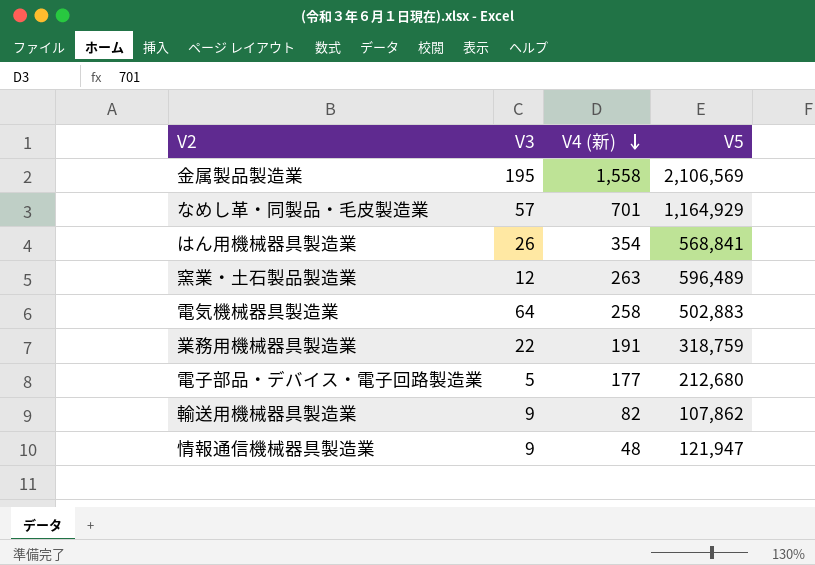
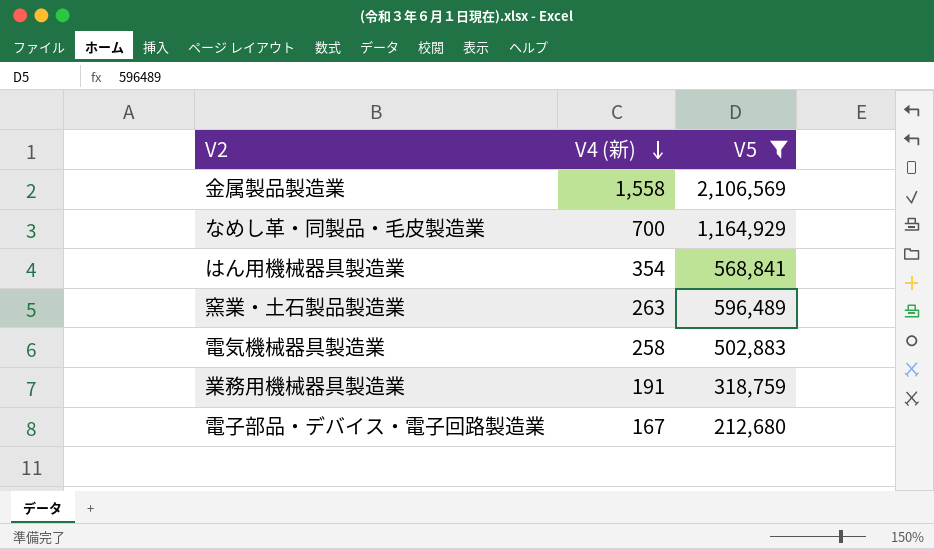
filter: none -> V5 >= 212,680
column V3 | position: 2 -> none
なめし革・同製品・毛皮製造業 | V4 (新): 701 -> 700
電子部品・デバイス・電子回路製造業 | V4 (新): 177 -> 167

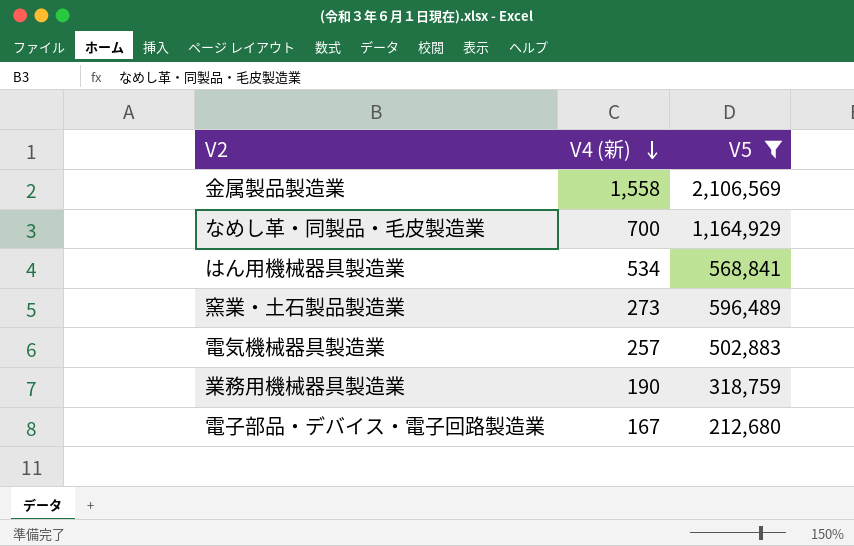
はん用機械器具製造業 | V4 (新): 354 -> 534
窯業・土石製品製造業 | V4 (新): 263 -> 273
電気機械器具製造業 | V4 (新): 258 -> 257
業務用機械器具製造業 | V4 (新): 191 -> 190

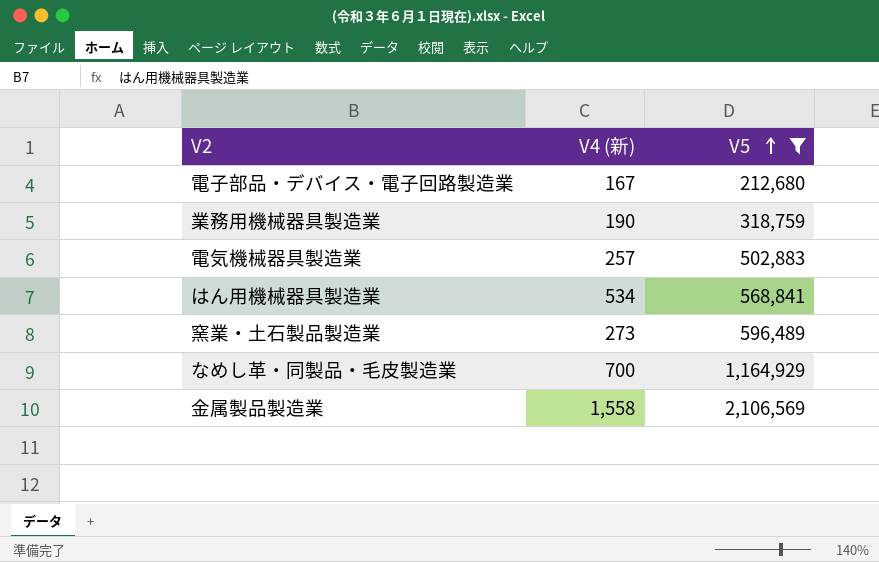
row order: V4 (新) descending -> V5 ascending

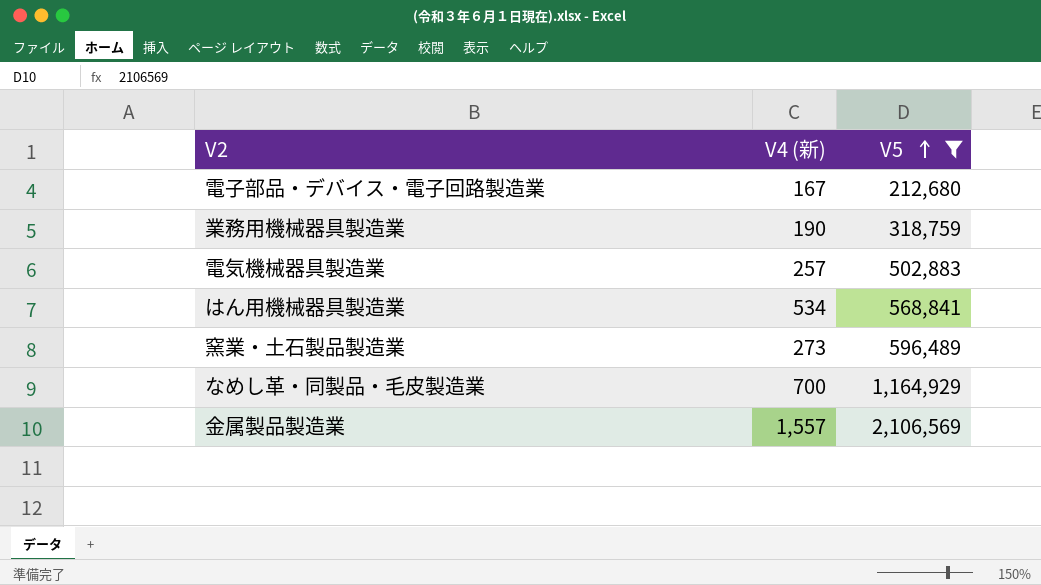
金属製品製造業 | V4 (新): 1,558 -> 1,557

